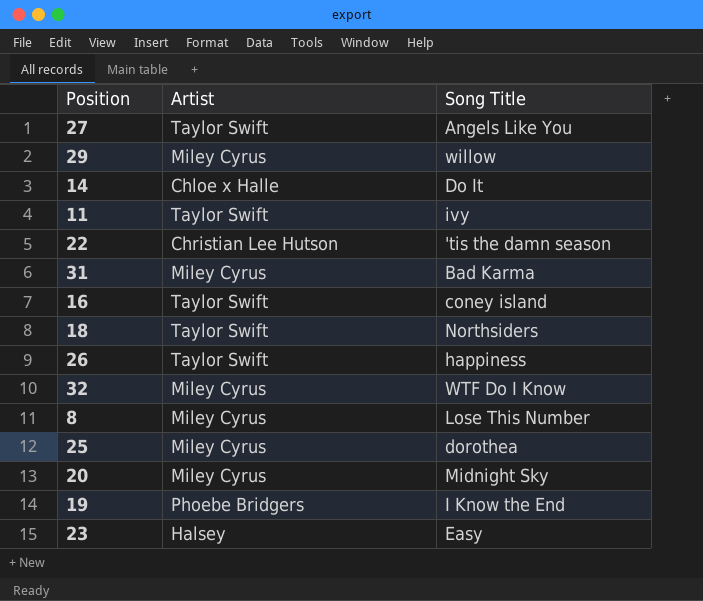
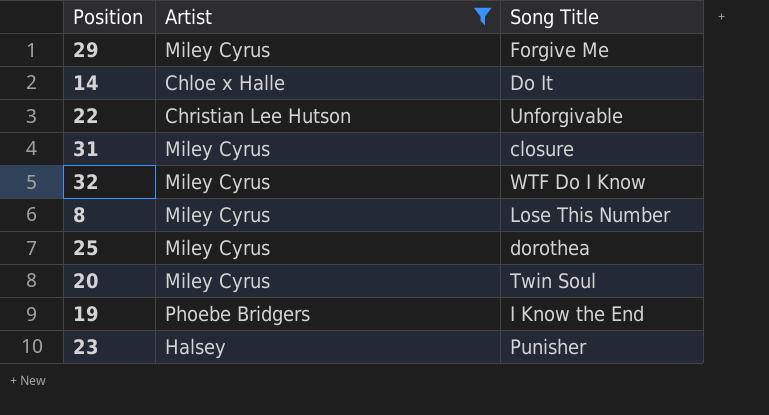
filter: none -> Artist != Taylor Swift
29 | Song Title: willow -> Forgive Me
22 | Song Title: 'tis the damn season -> Unforgivable
31 | Song Title: Bad Karma -> closure
20 | Song Title: Midnight Sky -> Twin Soul
23 | Song Title: Easy -> Punisher

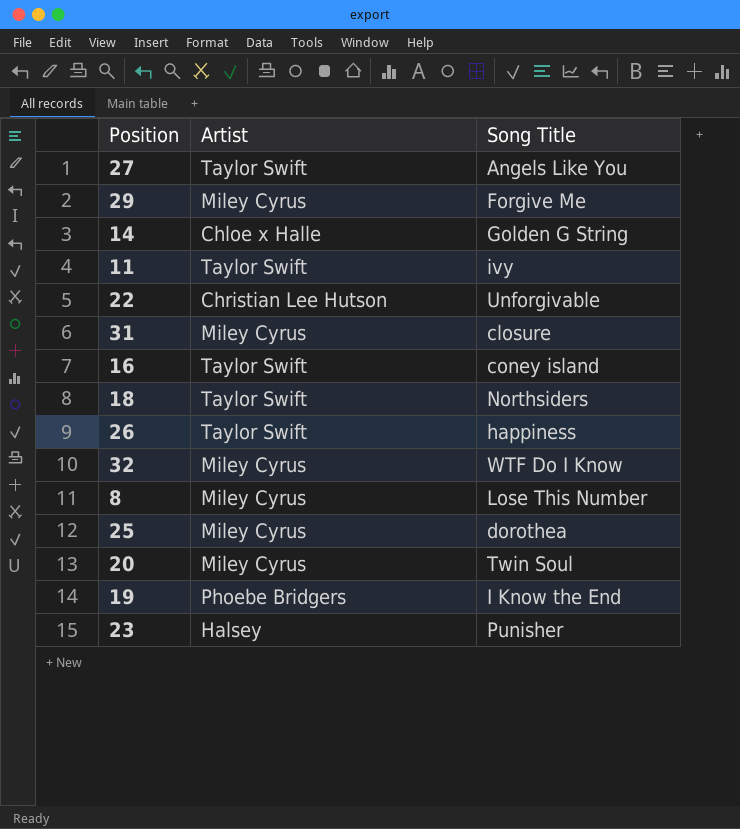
filter: Artist != Taylor Swift -> none
14 | Song Title: Do It -> Golden G String

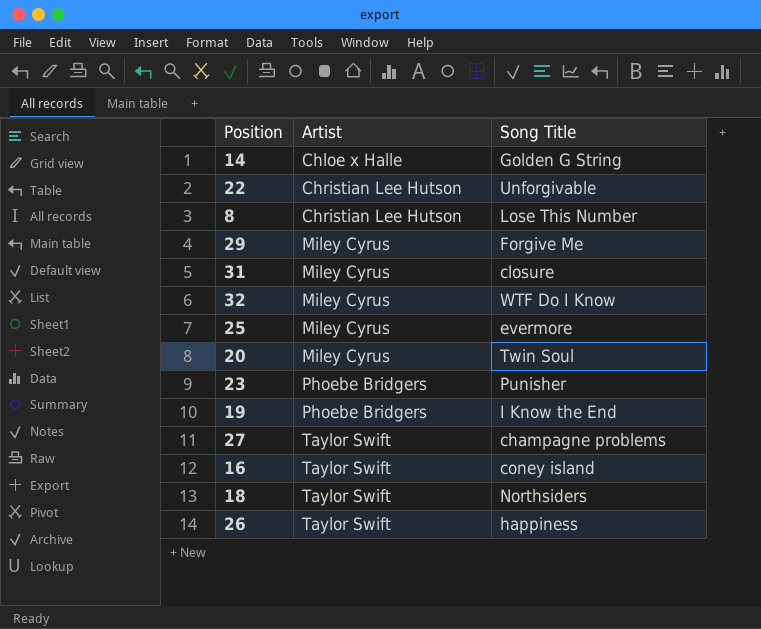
row order: none -> Artist ascending
row 11: Taylor Swift | ivy -> none
8 | Artist: Miley Cyrus -> Christian Lee Hutson
25 | Song Title: dorothea -> evermore
23 | Artist: Halsey -> Phoebe Bridgers
27 | Song Title: Angels Like You -> champagne problems

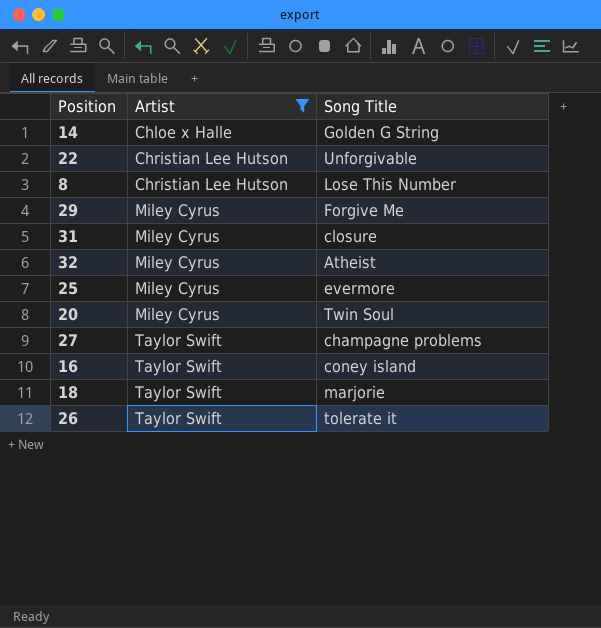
filter: none -> Artist != Phoebe Bridgers
32 | Song Title: WTF Do I Know -> Atheist
18 | Song Title: Northsiders -> marjorie
26 | Song Title: happiness -> tolerate it

